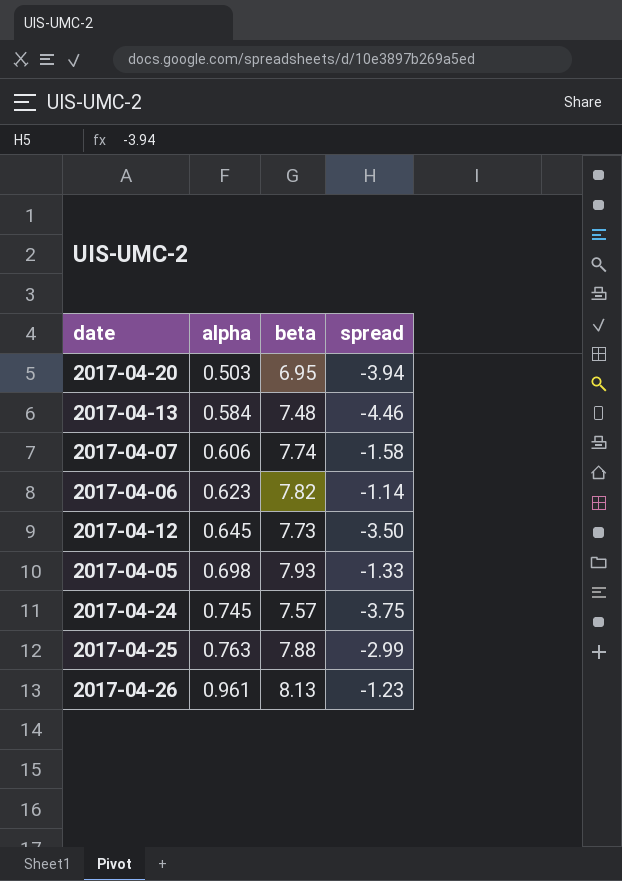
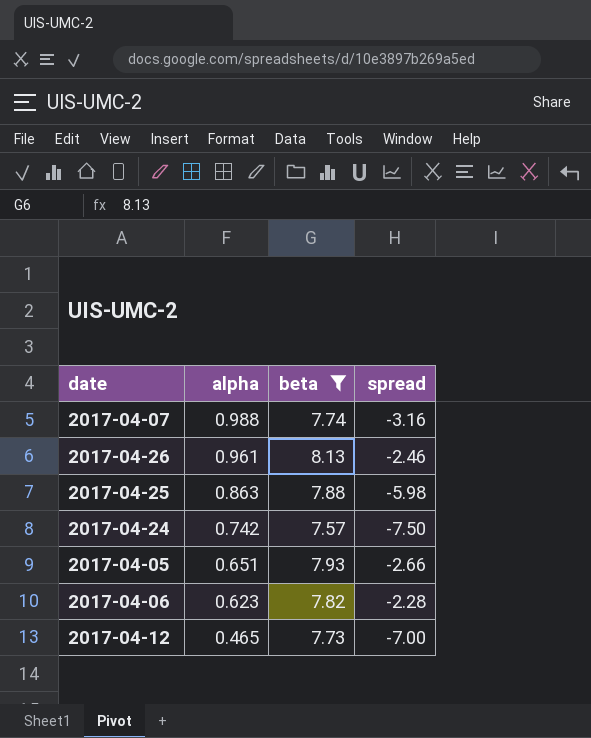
filter: none -> beta >= 7.57
row order: alpha ascending -> alpha descending
2017-04-07 | alpha: 0.606 -> 0.988
2017-04-07 | spread: -1.58 -> -3.16
2017-04-26 | spread: -1.23 -> -2.46
2017-04-25 | alpha: 0.763 -> 0.863
2017-04-25 | spread: -2.99 -> -5.98
2017-04-24 | alpha: 0.745 -> 0.742
2017-04-24 | spread: -3.75 -> -7.50
2017-04-05 | alpha: 0.698 -> 0.651
2017-04-05 | spread: -1.33 -> -2.66
2017-04-06 | spread: -1.14 -> -2.28
2017-04-12 | alpha: 0.645 -> 0.465
2017-04-12 | spread: -3.50 -> -7.00

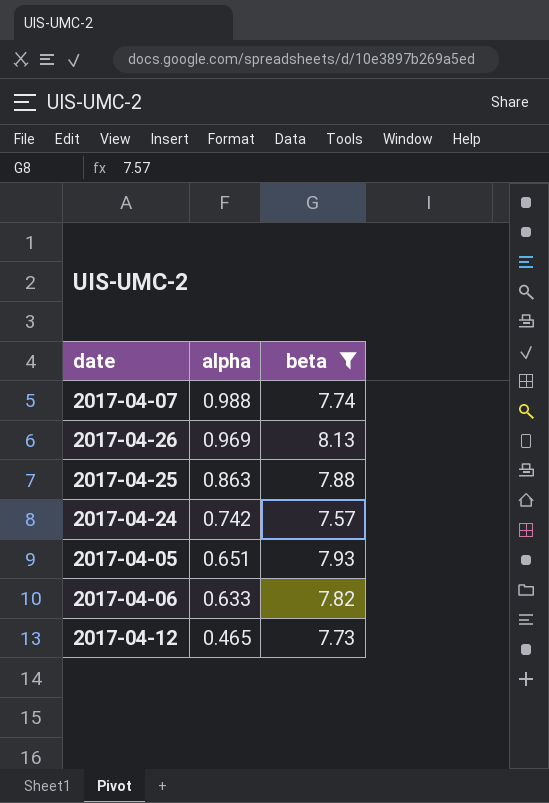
column spread | position: 4 -> none
2017-04-26 | alpha: 0.961 -> 0.969
2017-04-06 | alpha: 0.623 -> 0.633

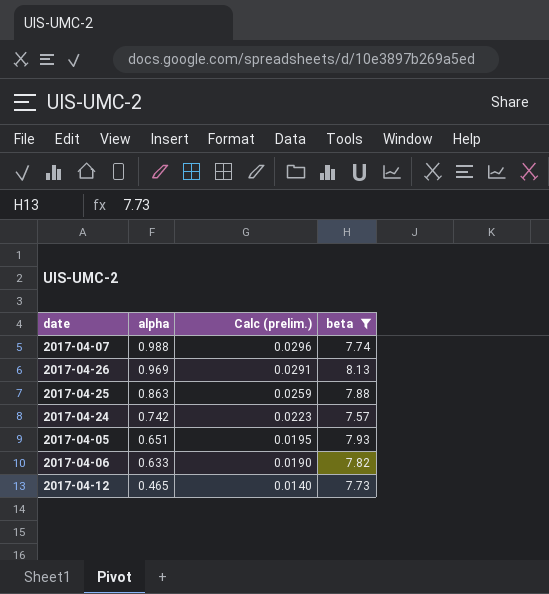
column Calc (prelim.) | formula: none -> [alpha] * 0.03

